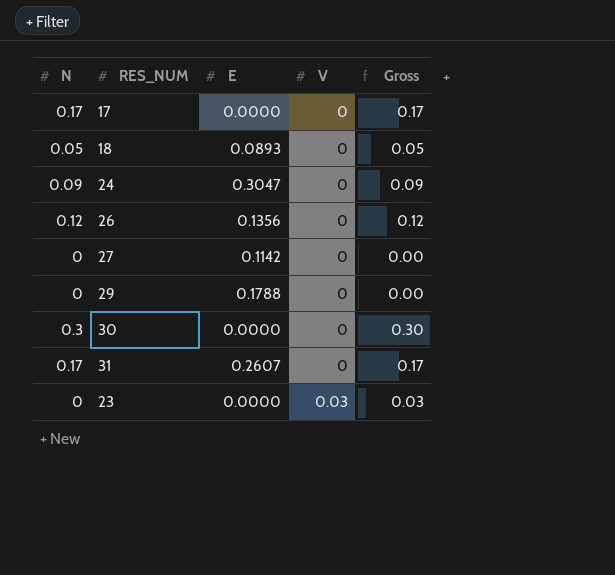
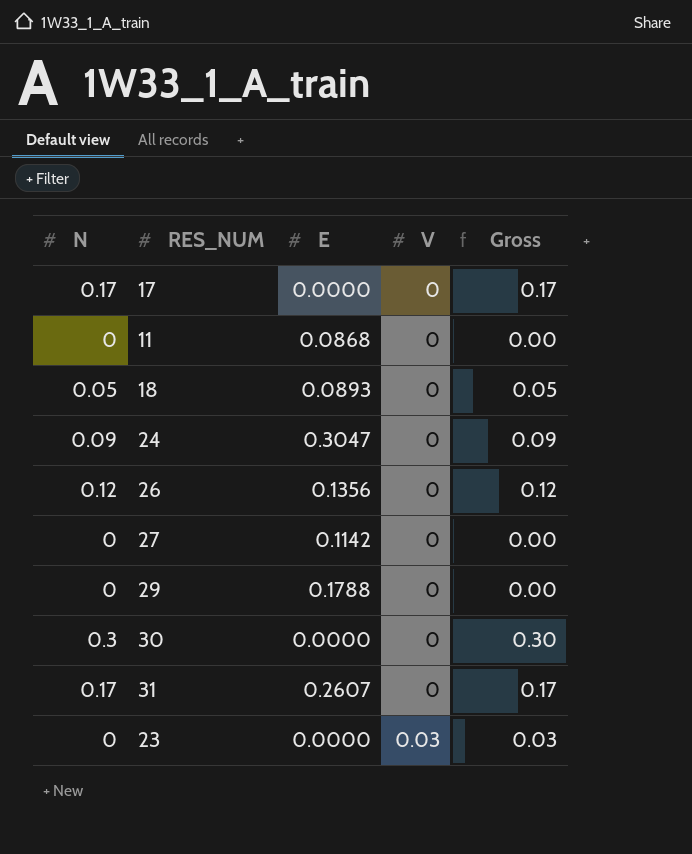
row 11: none -> 0 | 0.0868 | 0 | 0.00

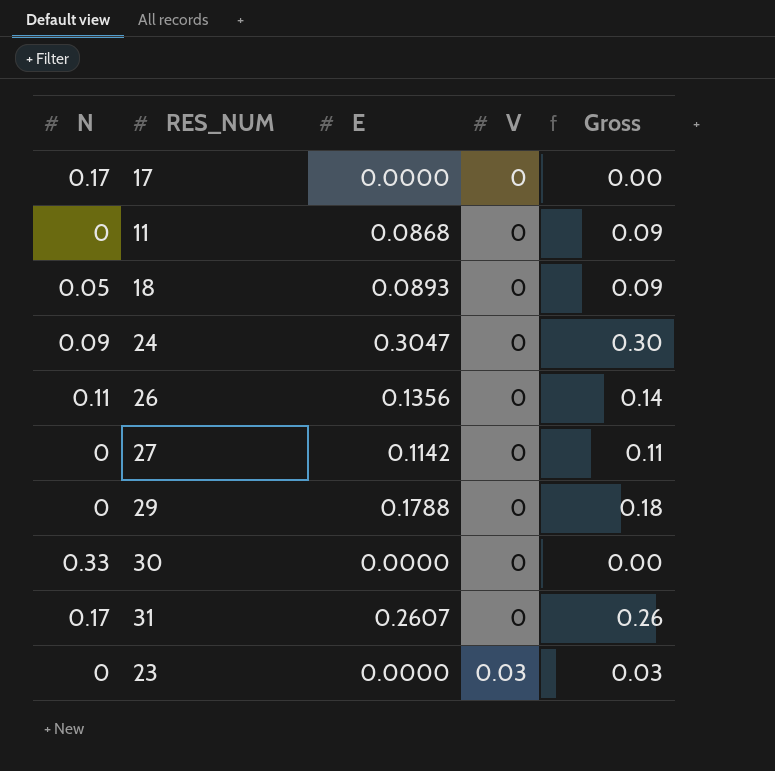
column Gross | formula: [N] + [V] -> [E] + [V]
26 | N: 0.12 -> 0.11
30 | N: 0.3 -> 0.33

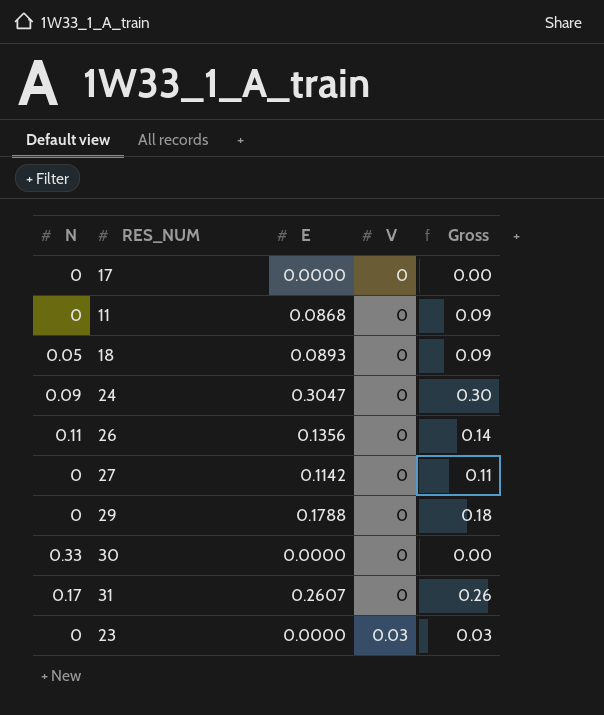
17 | N: 0.17 -> 0

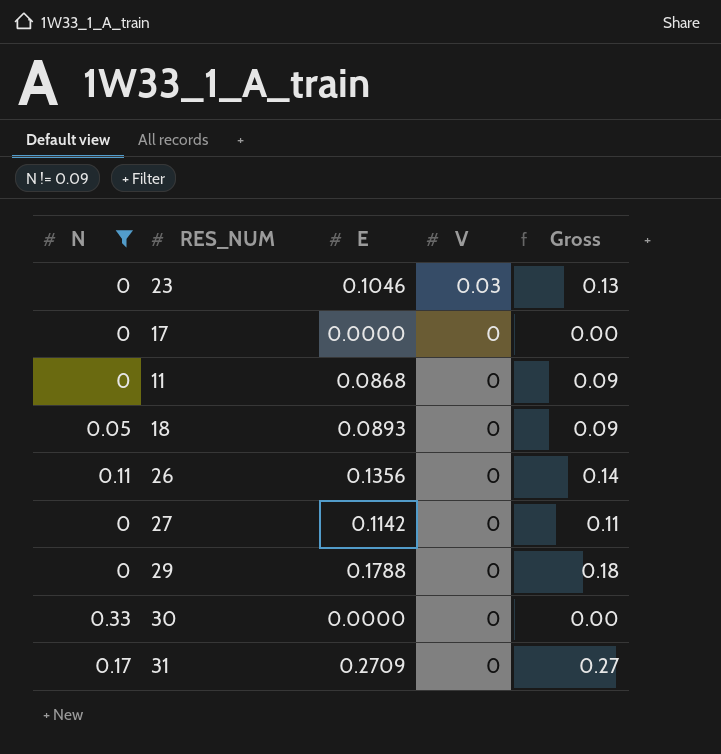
filter: none -> N != 0.09
row order: V ascending -> V descending
23 | E: 0.0000 -> 0.1046
23 | Gross: 0.03 -> 0.13
31 | E: 0.2607 -> 0.2709
31 | Gross: 0.26 -> 0.27

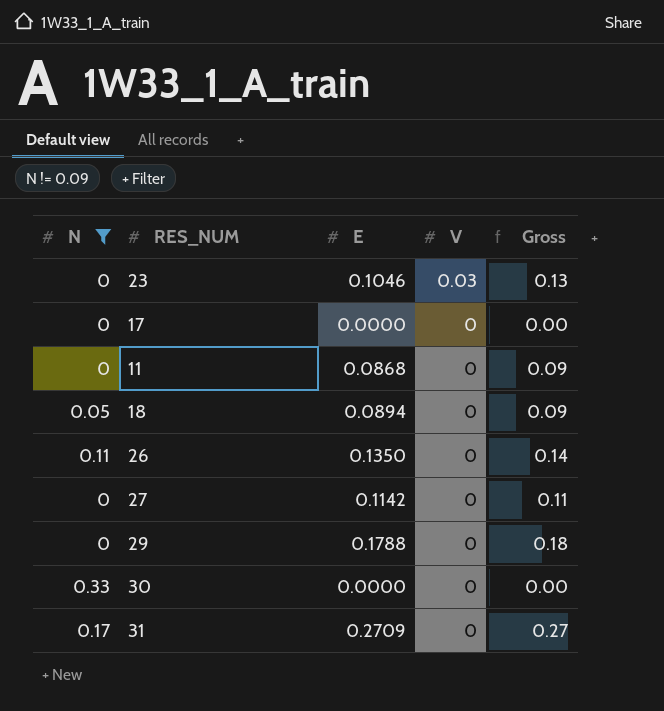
18 | E: 0.0893 -> 0.0894
26 | E: 0.1356 -> 0.1350

